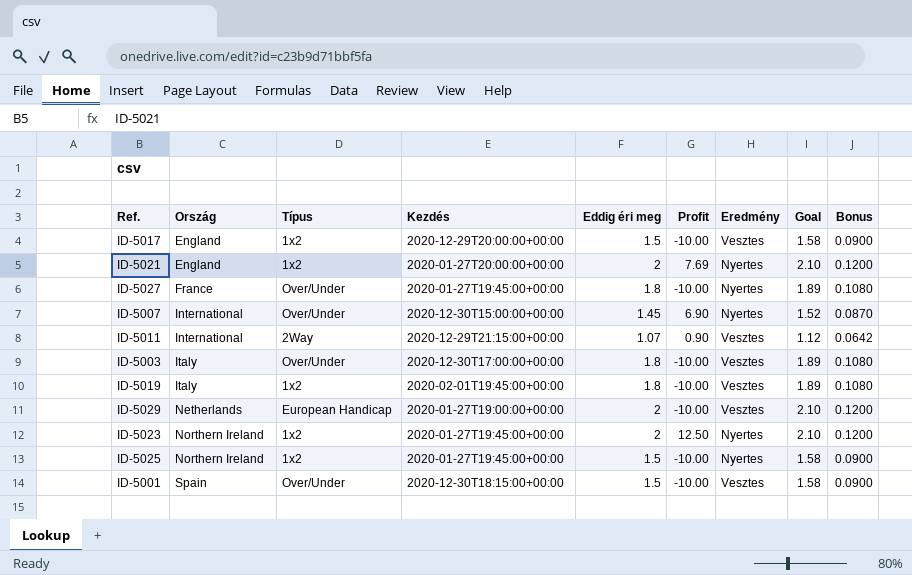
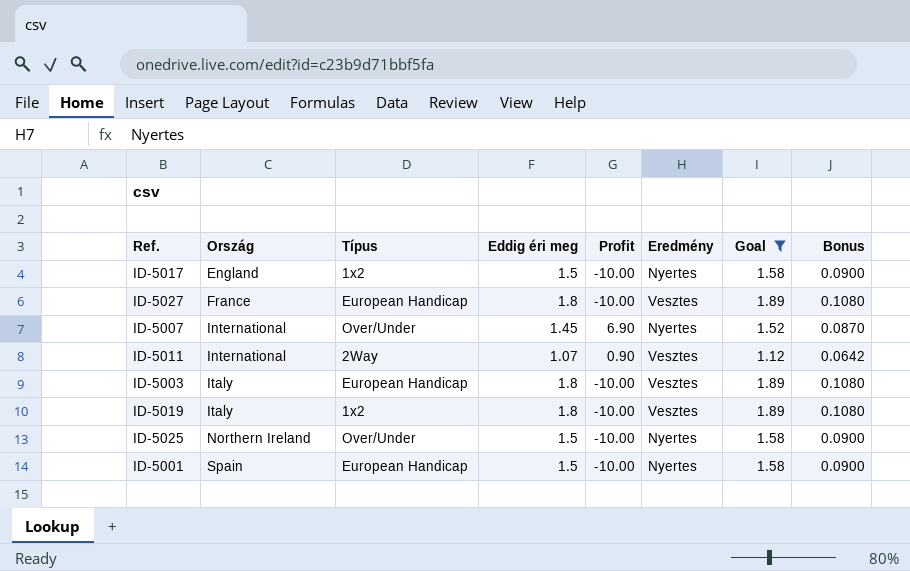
filter: none -> Goal != 2.10
column Kezdés | position: 4 -> none
ID-5017 | Eredmény: Vesztes -> Nyertes
ID-5027 | Típus: Over/Under -> European Handicap
ID-5027 | Eredmény: Nyertes -> Vesztes
ID-5003 | Típus: Over/Under -> European Handicap
ID-5025 | Típus: 1x2 -> Over/Under
ID-5001 | Típus: Over/Under -> European Handicap
ID-5001 | Eredmény: Vesztes -> Nyertes

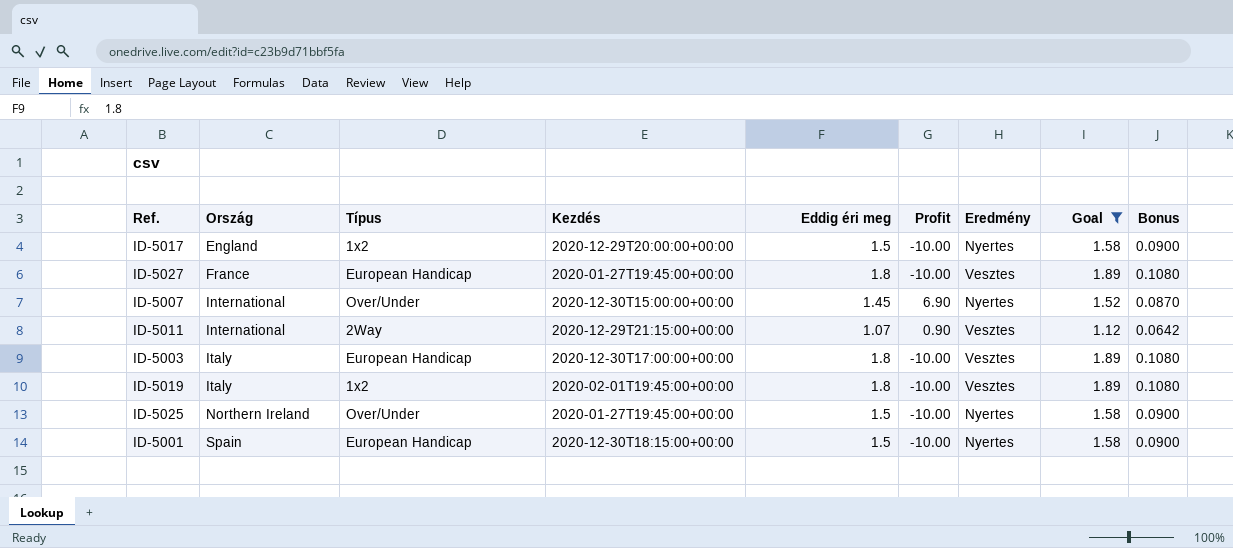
column Kezdés | position: none -> 4

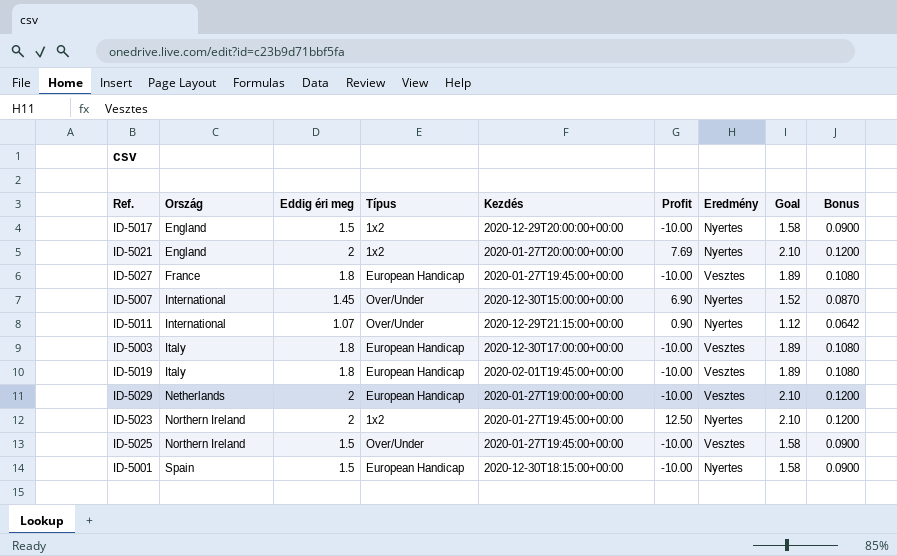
filter: Goal != 2.10 -> none
column Eddig éri meg | position: 5 -> 3
ID-5011 | Típus: 2Way -> Over/Under
ID-5011 | Eredmény: Vesztes -> Nyertes
ID-5019 | Típus: 1x2 -> European Handicap
ID-5025 | Eredmény: Nyertes -> Vesztes

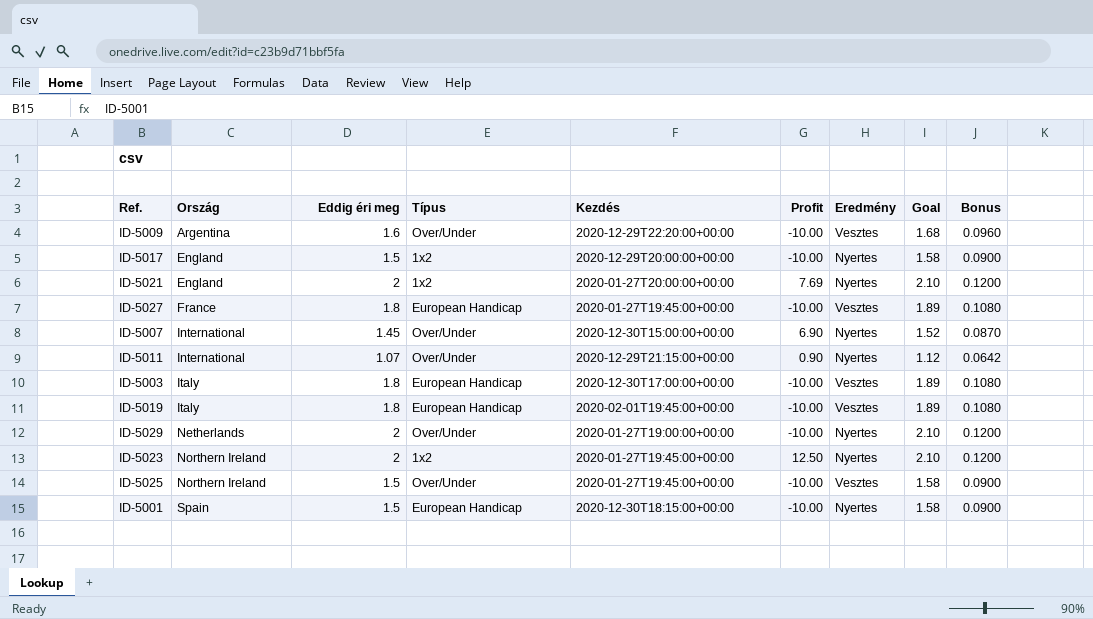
row ID-5009: none -> Argentina | 1.6 | Over/Under | 2020-12-29T22:20:00+00:00 | -10.00 | Vesztes | 1.68 | 0.0960
ID-5029 | Típus: European Handicap -> Over/Under
ID-5029 | Eredmény: Vesztes -> Nyertes

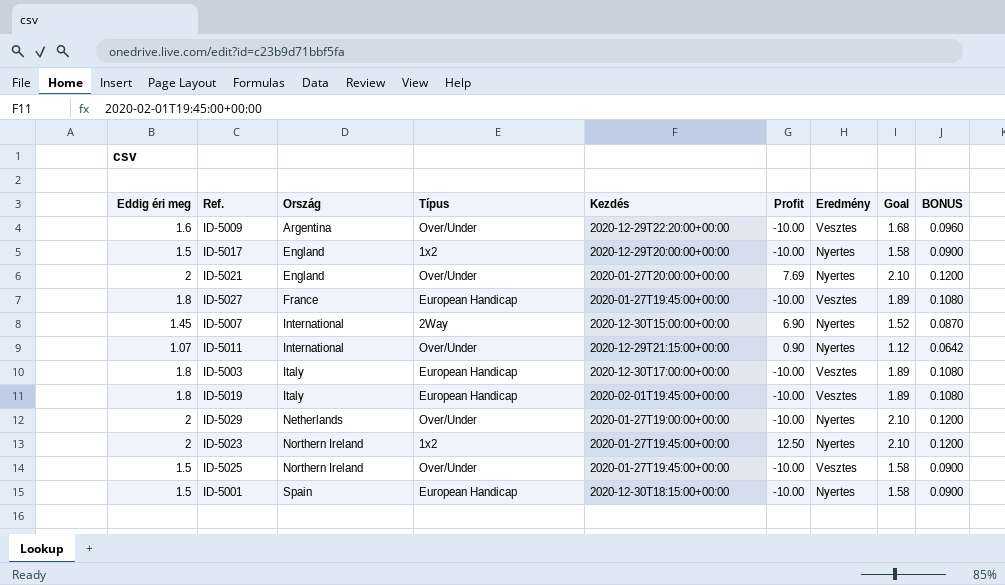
column Eddig éri meg | position: 3 -> 1
column name: Bonus -> BONUS
ID-5021 | Típus: 1x2 -> Over/Under
ID-5007 | Típus: Over/Under -> 2Way

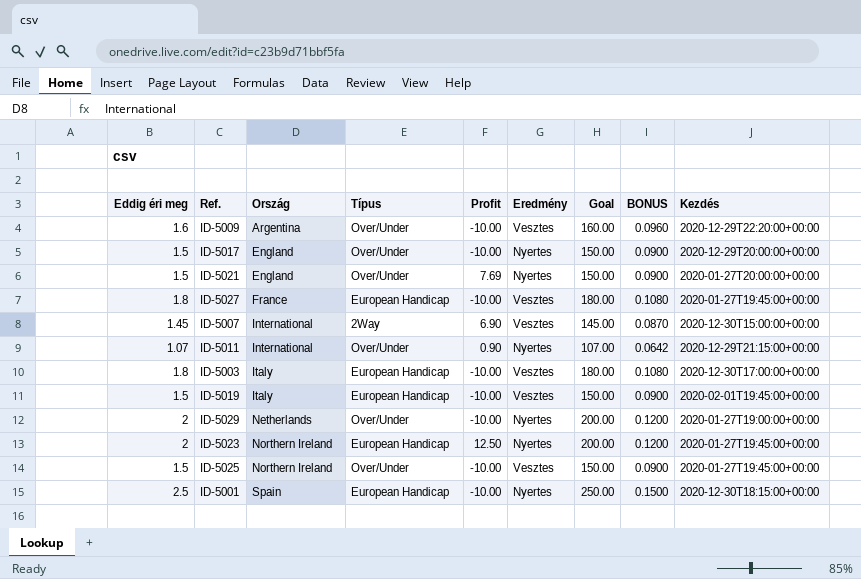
column Goal | formula: [Eddig éri meg] * 1.05 -> [Eddig éri meg] * 100
column Kezdés | position: 5 -> 9
ID-5017 | Típus: 1x2 -> Over/Under
ID-5021 | Eddig éri meg: 2 -> 1.5
ID-5021 | BONUS: 0.1200 -> 0.0900
ID-5007 | Eredmény: Nyertes -> Vesztes
ID-5019 | Eddig éri meg: 1.8 -> 1.5
ID-5019 | BONUS: 0.1080 -> 0.0900
ID-5023 | Típus: 1x2 -> European Handicap
ID-5001 | Eddig éri meg: 1.5 -> 2.5
ID-5001 | BONUS: 0.0900 -> 0.1500

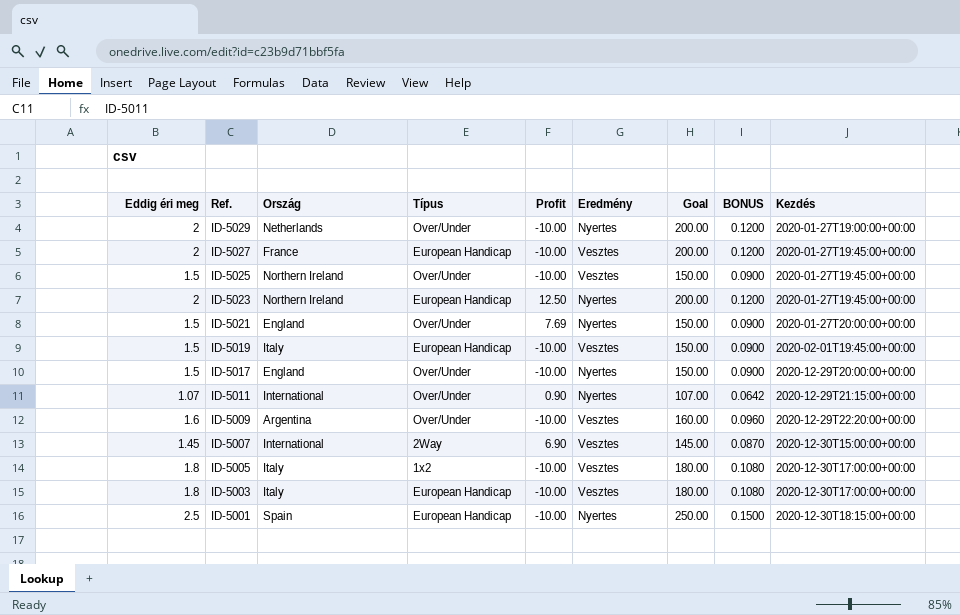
row order: Ország ascending -> Ref. descending
ID-5027 | Eddig éri meg: 1.8 -> 2
ID-5027 | Goal: 180.00 -> 200.00
ID-5027 | BONUS: 0.1080 -> 0.1200
row ID-5005: none -> 1.8 | Italy | 1x2 | -10.00 | Vesztes | 180.00 | 0.1080 | 2020-12-30T17:00:00+00:00

